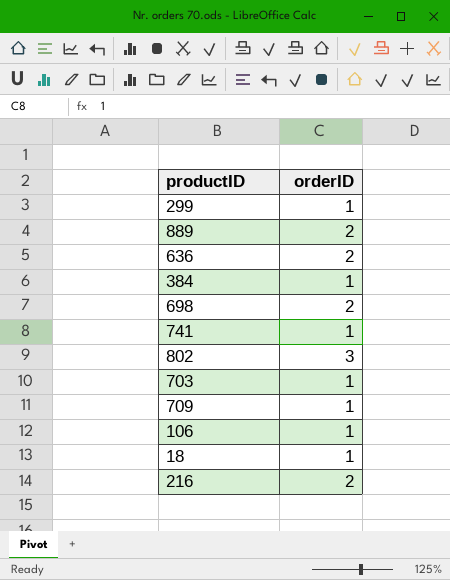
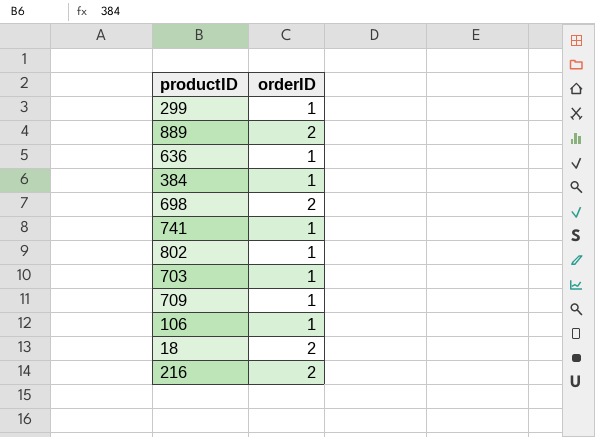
636 | orderID: 2 -> 1
802 | orderID: 3 -> 1
18 | orderID: 1 -> 2

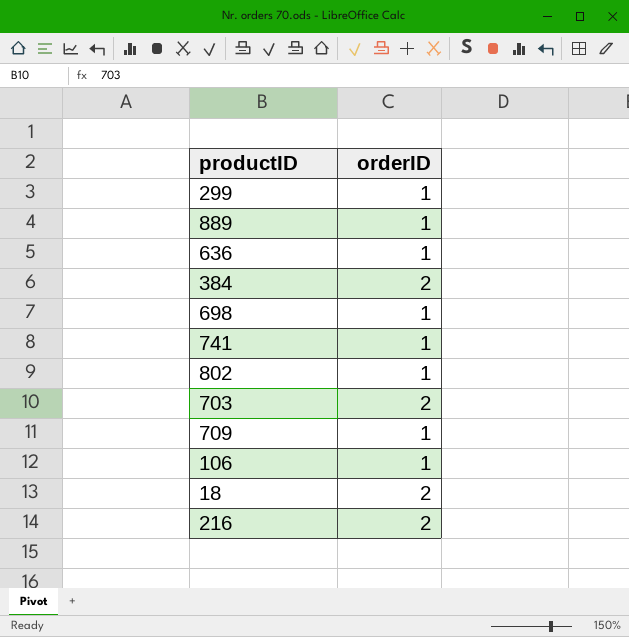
889 | orderID: 2 -> 1
384 | orderID: 1 -> 2
698 | orderID: 2 -> 1
703 | orderID: 1 -> 2

